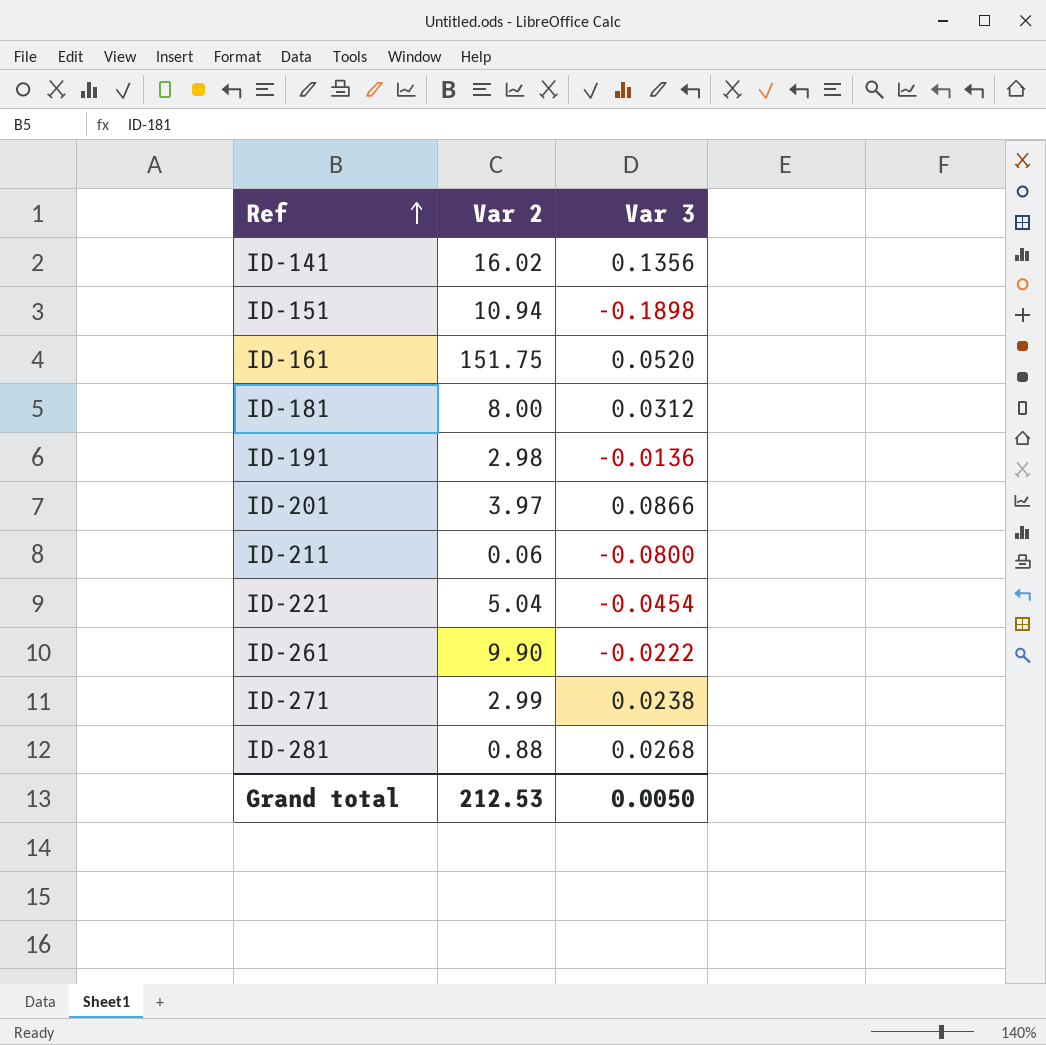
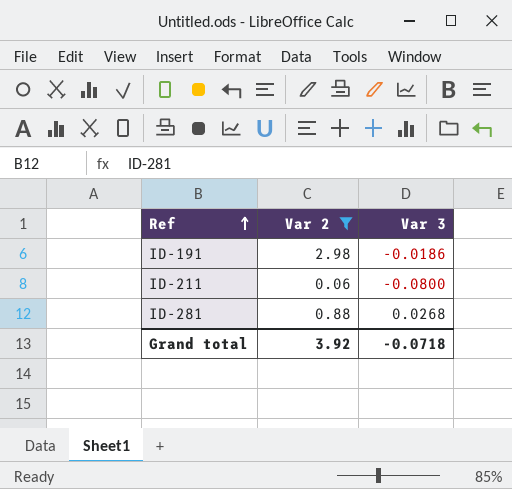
filter: none -> Var 2 <= 2.98
ID-191 | Var 3: -0.0136 -> -0.0186
Grand total | Var 2: 212.53 -> 3.92
Grand total | Var 3: 0.0050 -> -0.0718

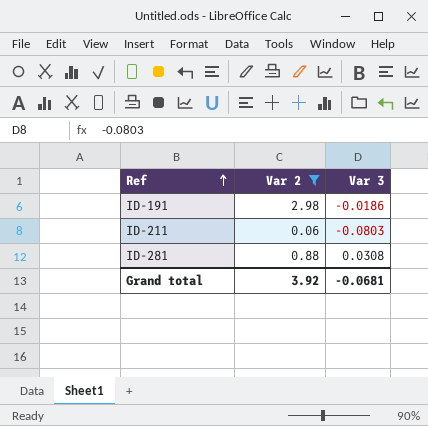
ID-211 | Var 3: -0.0800 -> -0.0803
ID-281 | Var 3: 0.0268 -> 0.0308
Grand total | Var 3: -0.0718 -> -0.0681

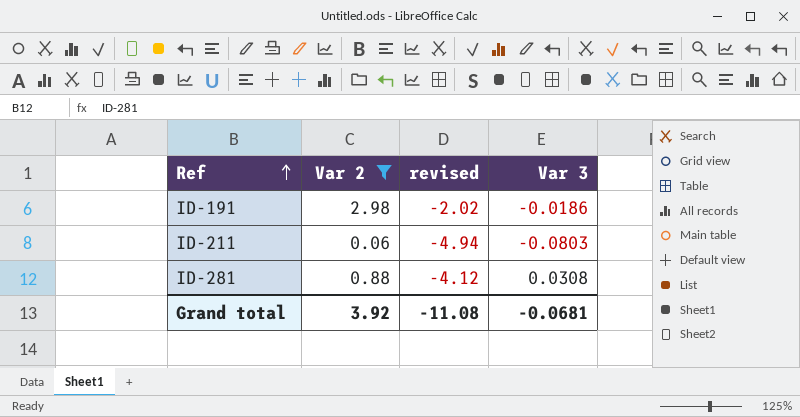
column revised | formula: none -> [Var 2] - 5

